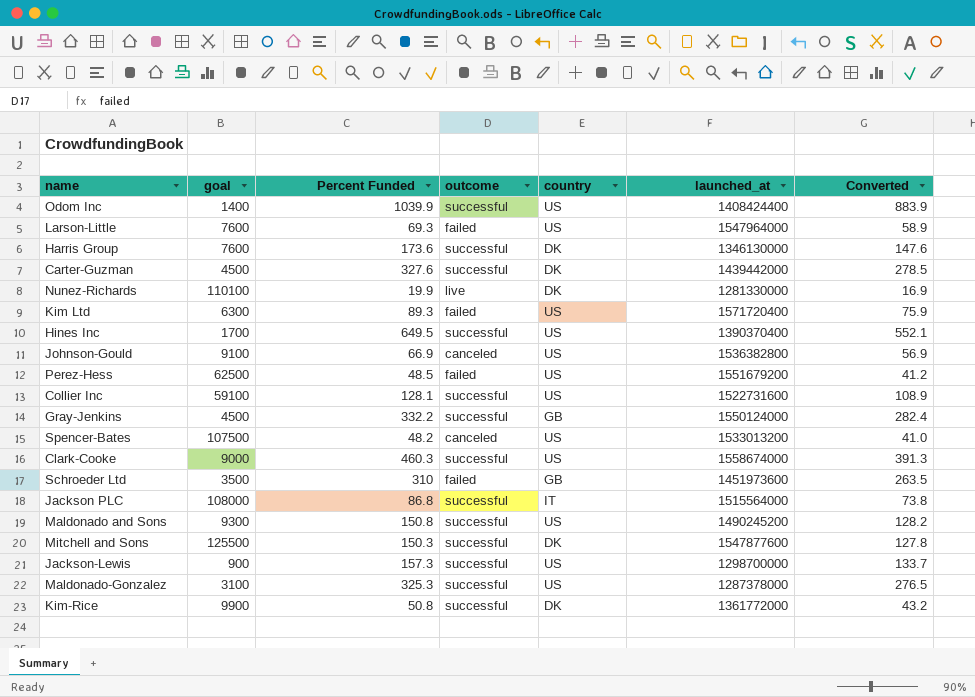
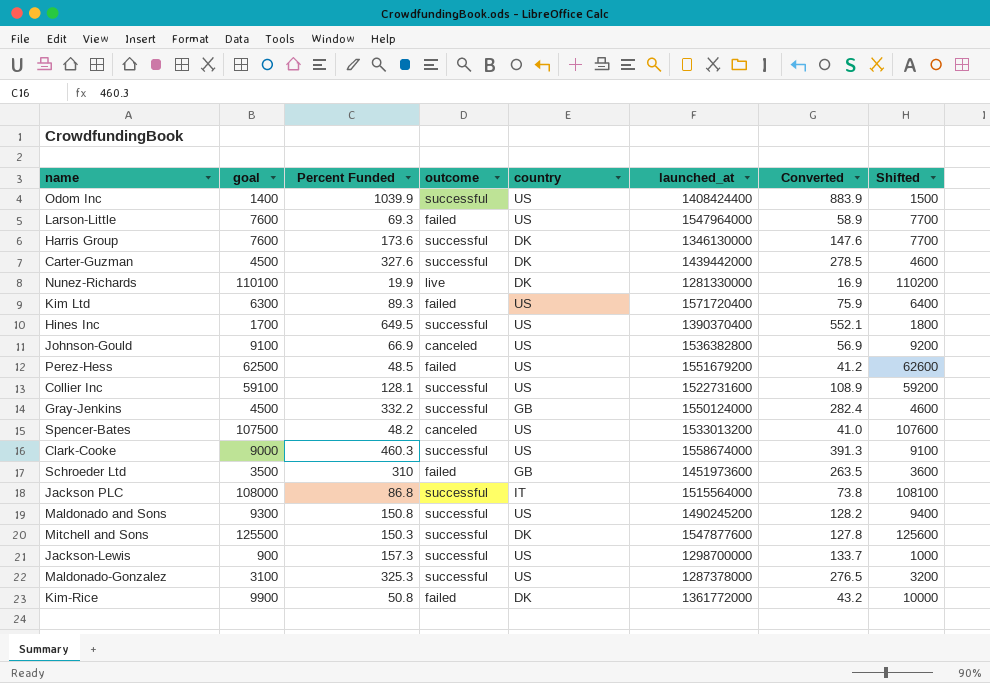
column Shifted | formula: none -> [goal] + 100
Kim-Rice | outcome: successful -> failed

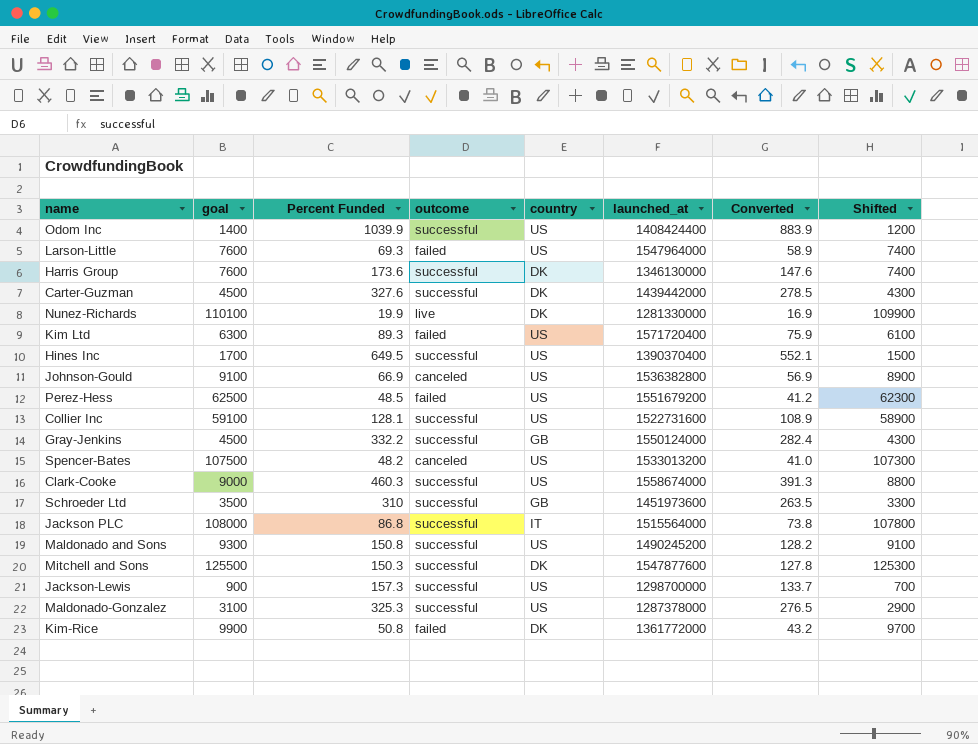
column Shifted | formula: [goal] + 100 -> [goal] - 200
Schroeder Ltd | outcome: failed -> successful

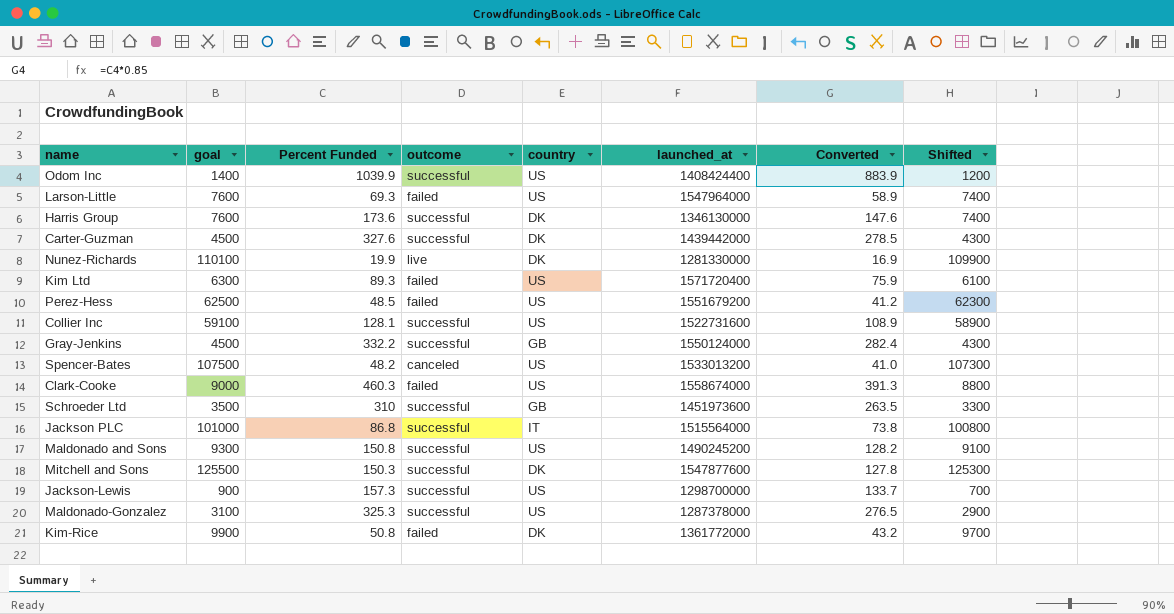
row Hines Inc: 1700 | 649.5 | successful | US | 1390370400 | 552.1 | 1500 -> none
row Johnson-Gould: 9100 | 66.9 | canceled | US | 1536382800 | 56.9 | 8900 -> none
Clark-Cooke | outcome: successful -> failed
Jackson PLC | goal: 108000 -> 101000
Jackson PLC | Shifted: 107800 -> 100800

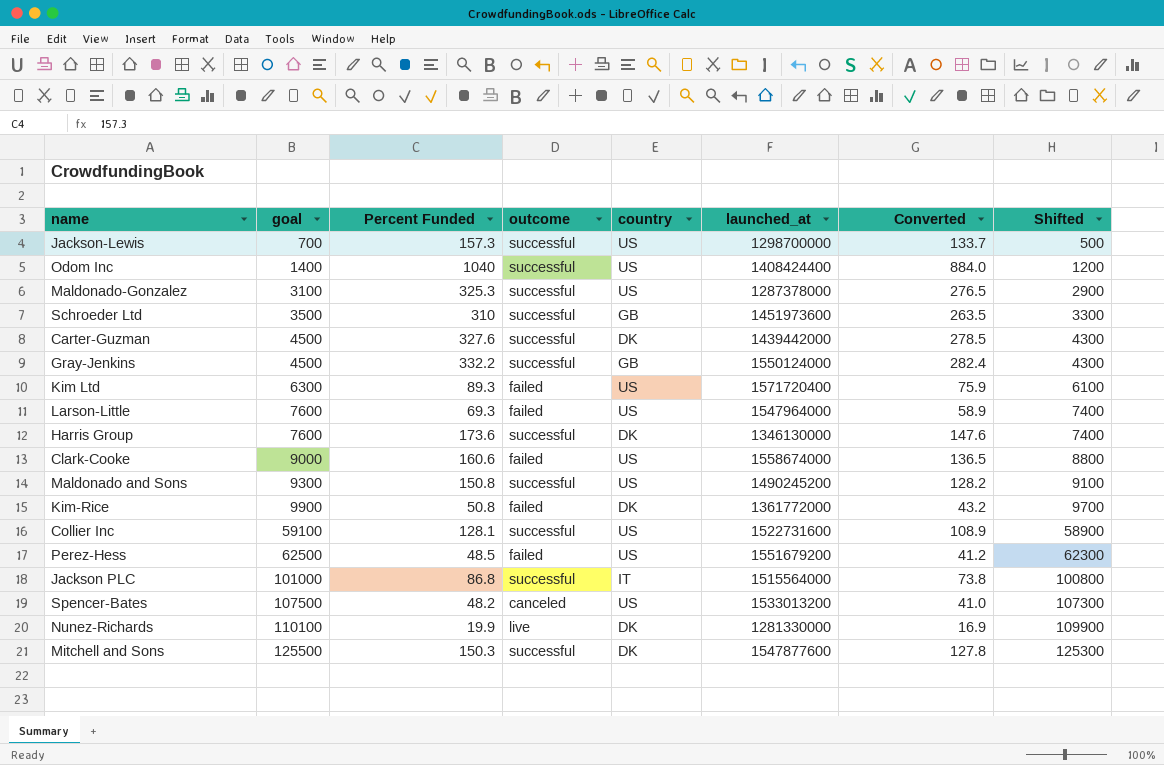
row order: none -> goal ascending
Jackson-Lewis | goal: 900 -> 700
Jackson-Lewis | Shifted: 700 -> 500
Odom Inc | Percent Funded: 1039.9 -> 1040
Odom Inc | Converted: 883.9 -> 884.0
Clark-Cooke | Percent Funded: 460.3 -> 160.6
Clark-Cooke | Converted: 391.3 -> 136.5

